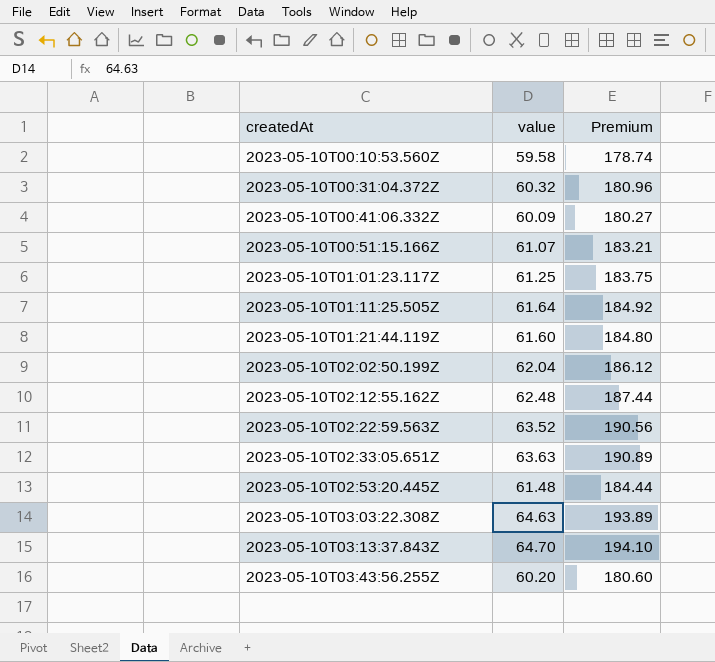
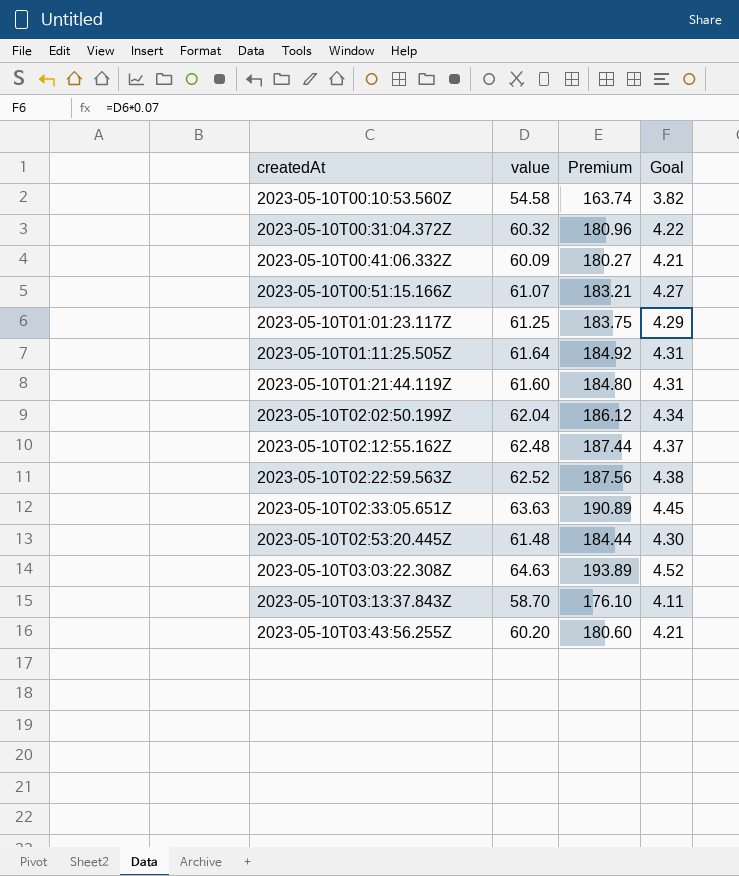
column Goal | formula: none -> [value] * 0.07
2023-05-10T00:10:53.560Z | value: 59.58 -> 54.58
2023-05-10T00:10:53.560Z | Premium: 178.74 -> 163.74
2023-05-10T02:22:59.563Z | value: 63.52 -> 62.52
2023-05-10T02:22:59.563Z | Premium: 190.56 -> 187.56
2023-05-10T03:13:37.843Z | value: 64.70 -> 58.70
2023-05-10T03:13:37.843Z | Premium: 194.10 -> 176.10

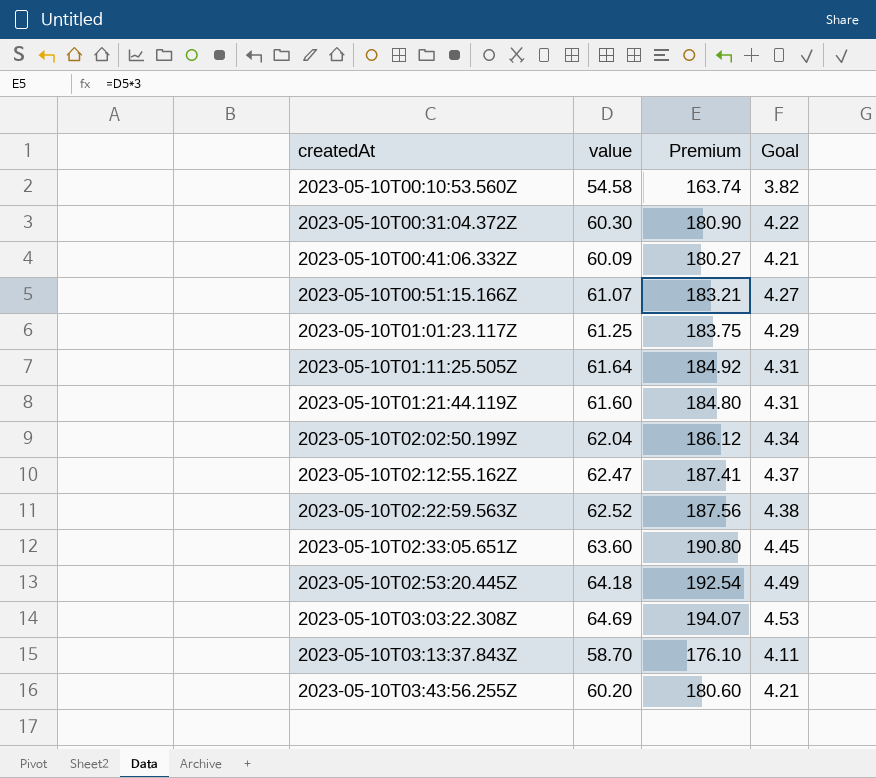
2023-05-10T00:31:04.372Z | value: 60.32 -> 60.30
2023-05-10T00:31:04.372Z | Premium: 180.96 -> 180.90
2023-05-10T02:12:55.162Z | value: 62.48 -> 62.47
2023-05-10T02:12:55.162Z | Premium: 187.44 -> 187.41
2023-05-10T02:33:05.651Z | value: 63.63 -> 63.60
2023-05-10T02:33:05.651Z | Premium: 190.89 -> 190.80
2023-05-10T02:53:20.445Z | value: 61.48 -> 64.18
2023-05-10T02:53:20.445Z | Premium: 184.44 -> 192.54
2023-05-10T02:53:20.445Z | Goal: 4.30 -> 4.49
2023-05-10T03:03:22.308Z | value: 64.63 -> 64.69
2023-05-10T03:03:22.308Z | Premium: 193.89 -> 194.07
2023-05-10T03:03:22.308Z | Goal: 4.52 -> 4.53

